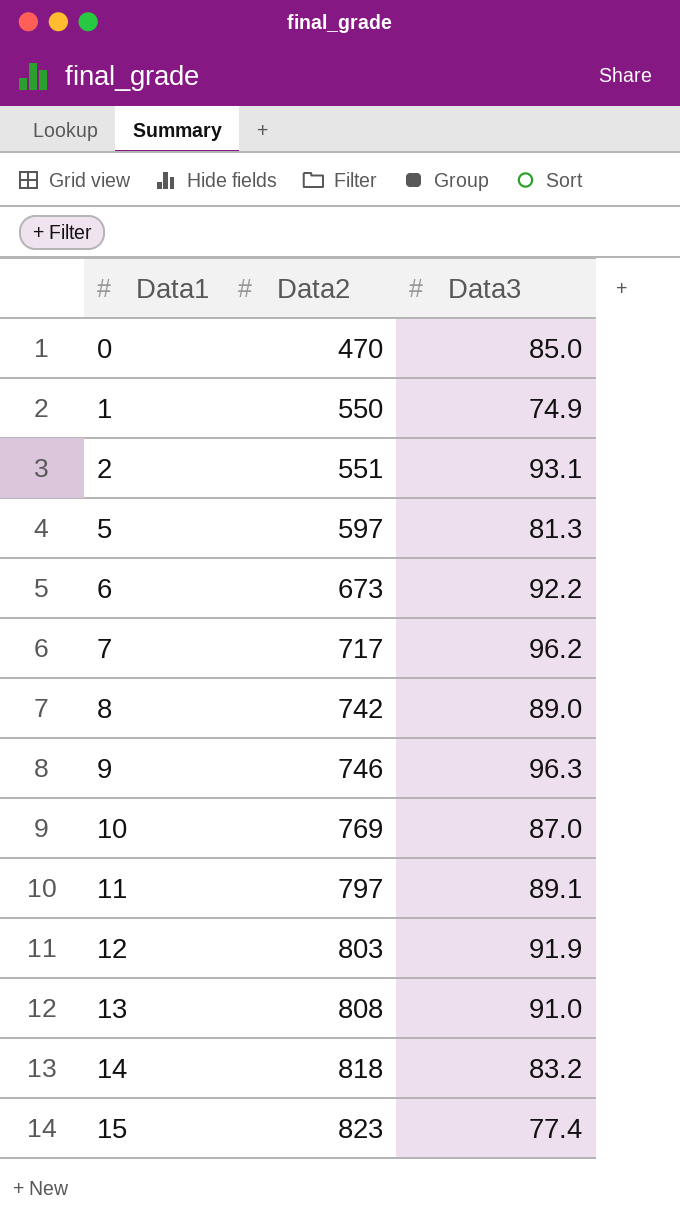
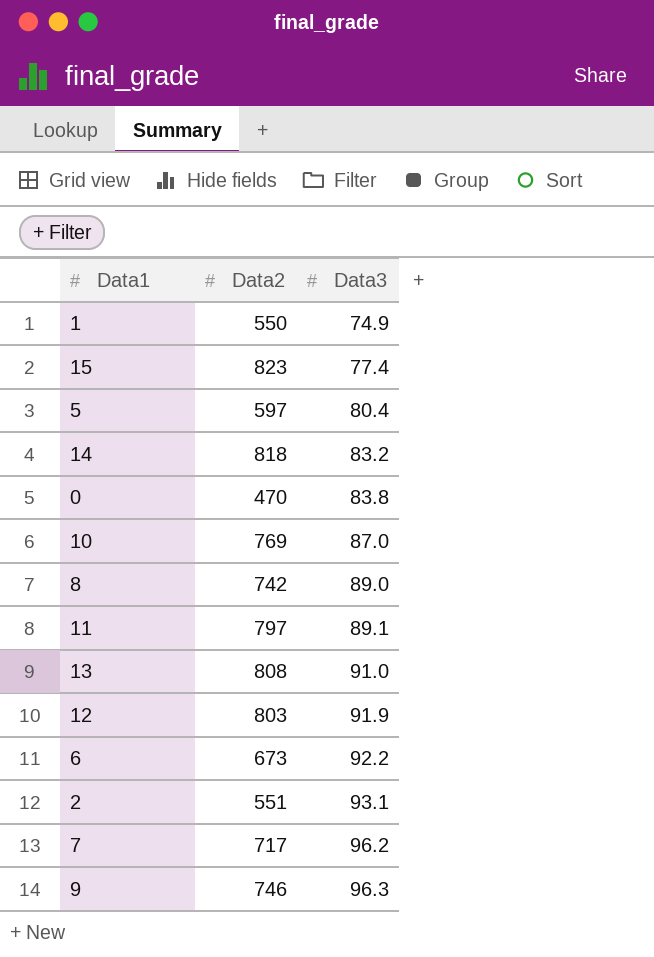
row order: Data1 ascending -> Data3 ascending
5 | Data3: 81.3 -> 80.4
0 | Data3: 85.0 -> 83.8

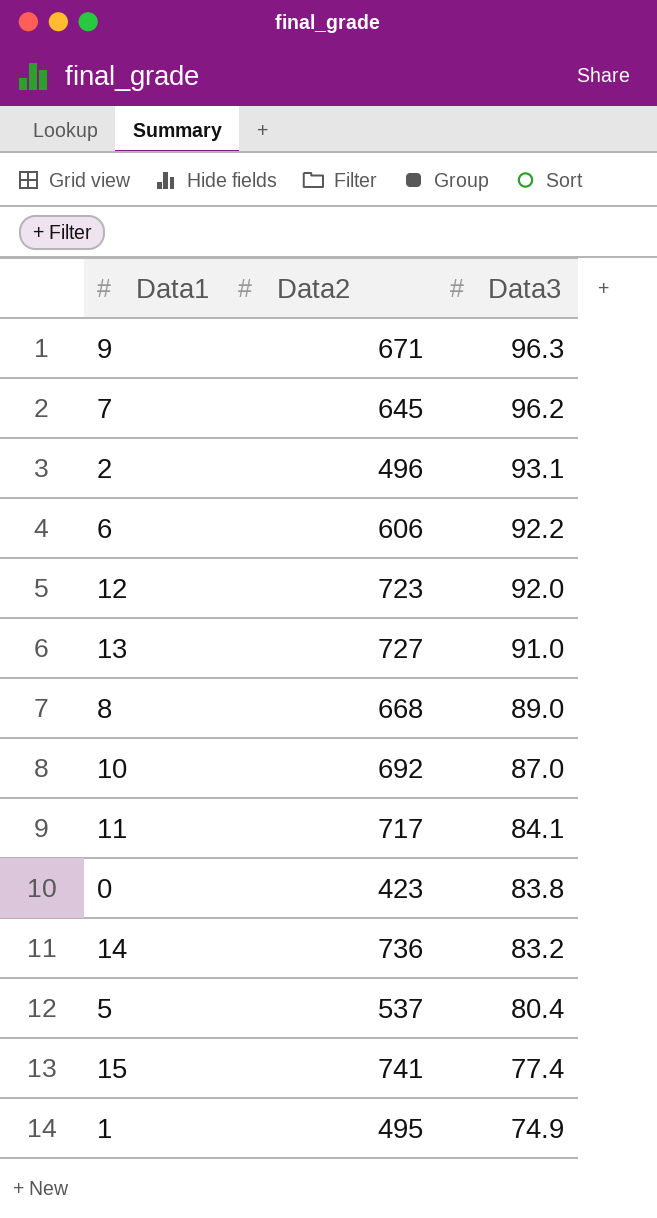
row order: Data3 ascending -> Data3 descending
9 | Data2: 746 -> 671
7 | Data2: 717 -> 645
2 | Data2: 551 -> 496
6 | Data2: 673 -> 606
12 | Data2: 803 -> 723
12 | Data3: 91.9 -> 92.0
13 | Data2: 808 -> 727
8 | Data2: 742 -> 668
10 | Data2: 769 -> 692
11 | Data2: 797 -> 717
11 | Data3: 89.1 -> 84.1
0 | Data2: 470 -> 423
14 | Data2: 818 -> 736
5 | Data2: 597 -> 537
15 | Data2: 823 -> 741
1 | Data2: 550 -> 495

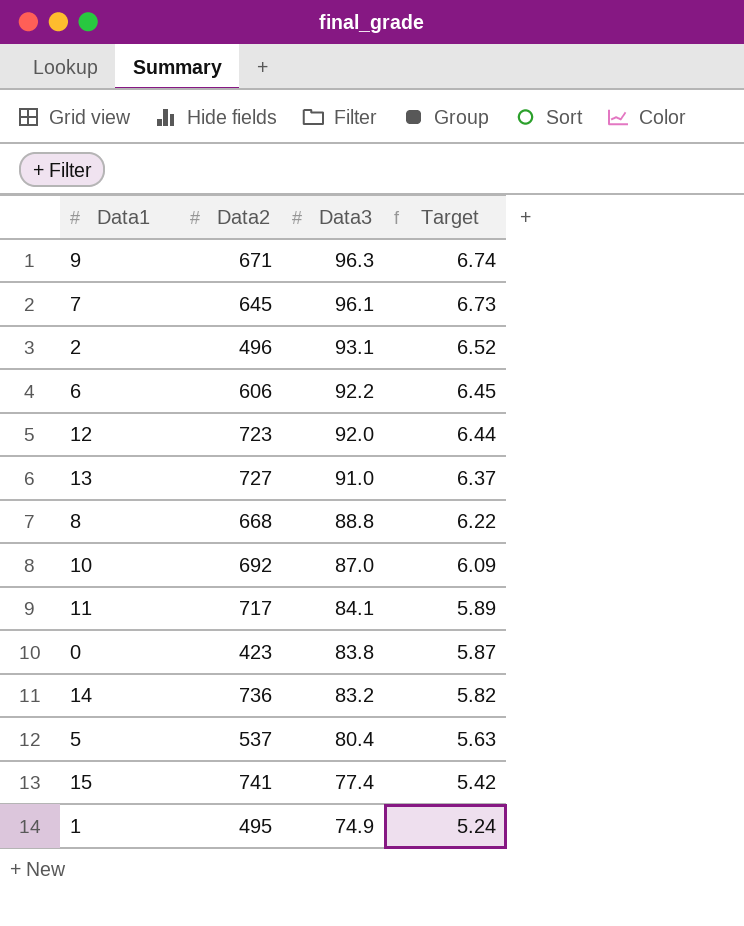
column Target | formula: none -> [Data3] * 0.07
7 | Data3: 96.2 -> 96.1
8 | Data3: 89.0 -> 88.8

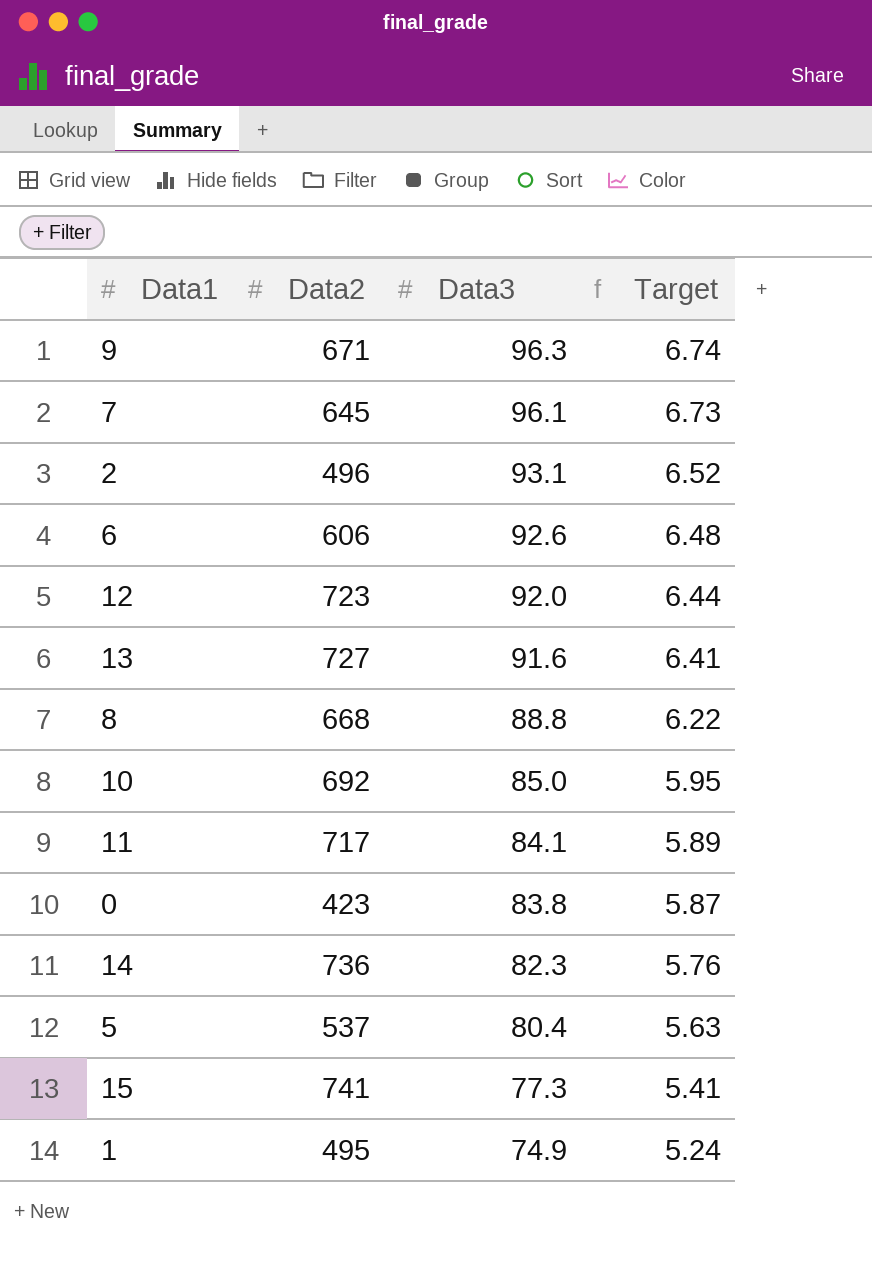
6 | Data3: 92.2 -> 92.6
6 | Target: 6.45 -> 6.48
13 | Data3: 91.0 -> 91.6
13 | Target: 6.37 -> 6.41
10 | Data3: 87.0 -> 85.0
10 | Target: 6.09 -> 5.95
14 | Data3: 83.2 -> 82.3
14 | Target: 5.82 -> 5.76
15 | Data3: 77.4 -> 77.3
15 | Target: 5.42 -> 5.41

